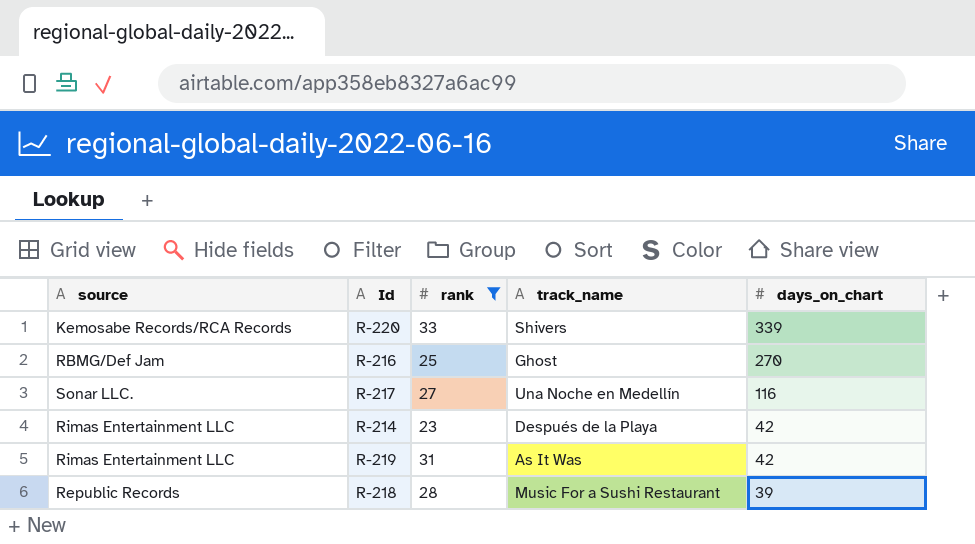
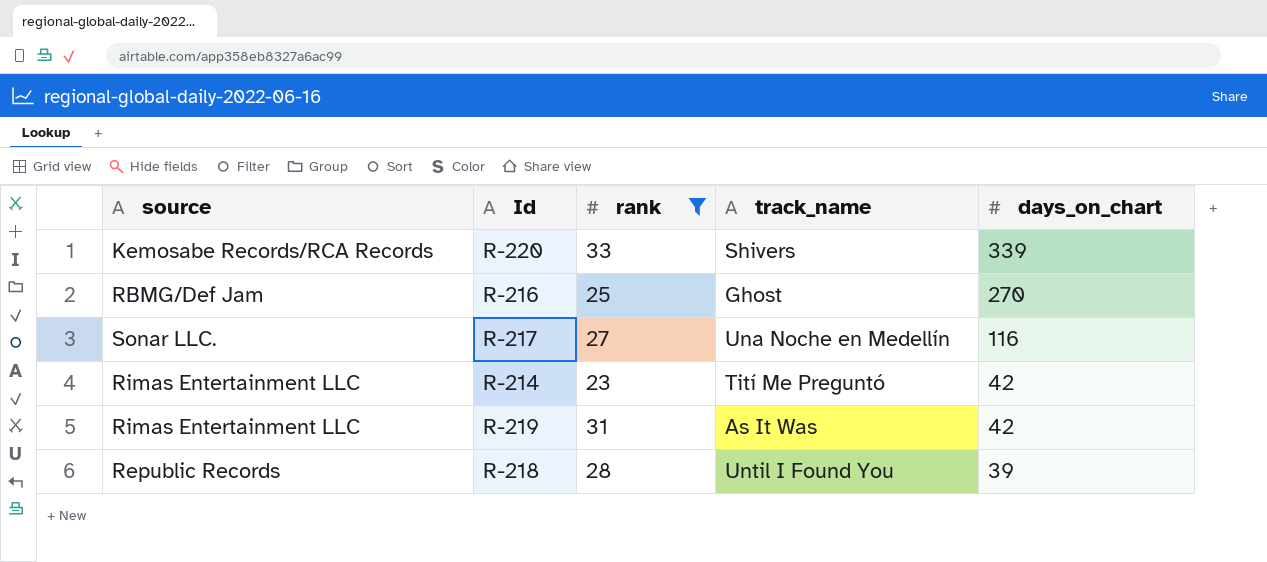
R-214 | track_name: Después de la Playa -> Tití Me Preguntó
R-218 | track_name: Music For a Sushi Restaurant -> Until I Found You

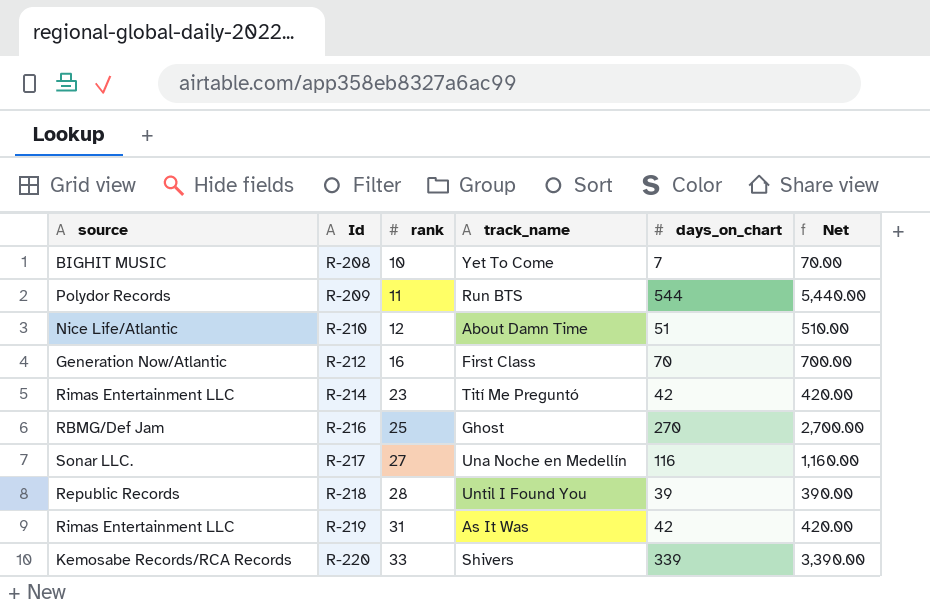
filter: rank >= 23 -> none
row order: days_on_chart descending -> Id ascending
column Net | formula: none -> [days_on_chart] * 10

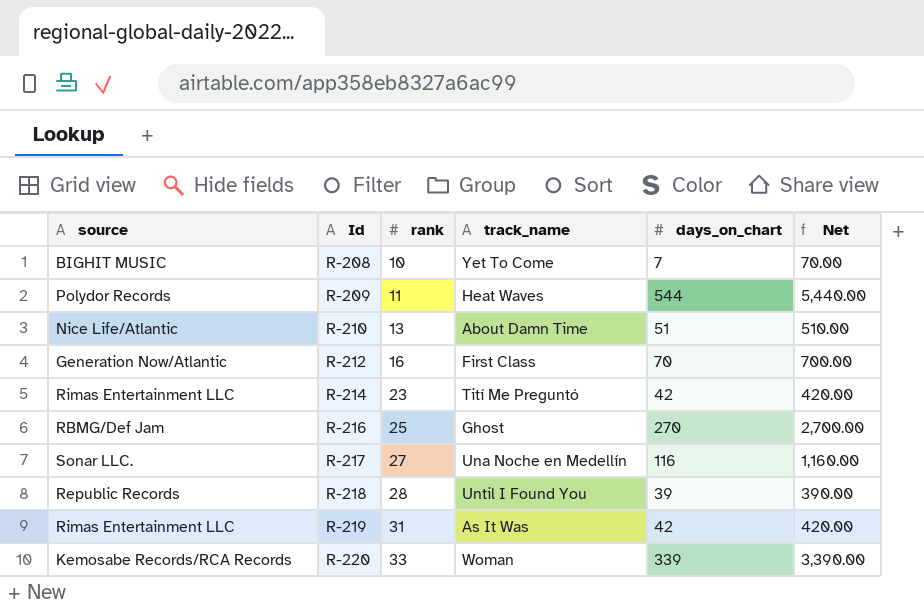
R-209 | track_name: Run BTS -> Heat Waves
R-210 | rank: 12 -> 13
R-220 | track_name: Shivers -> Woman

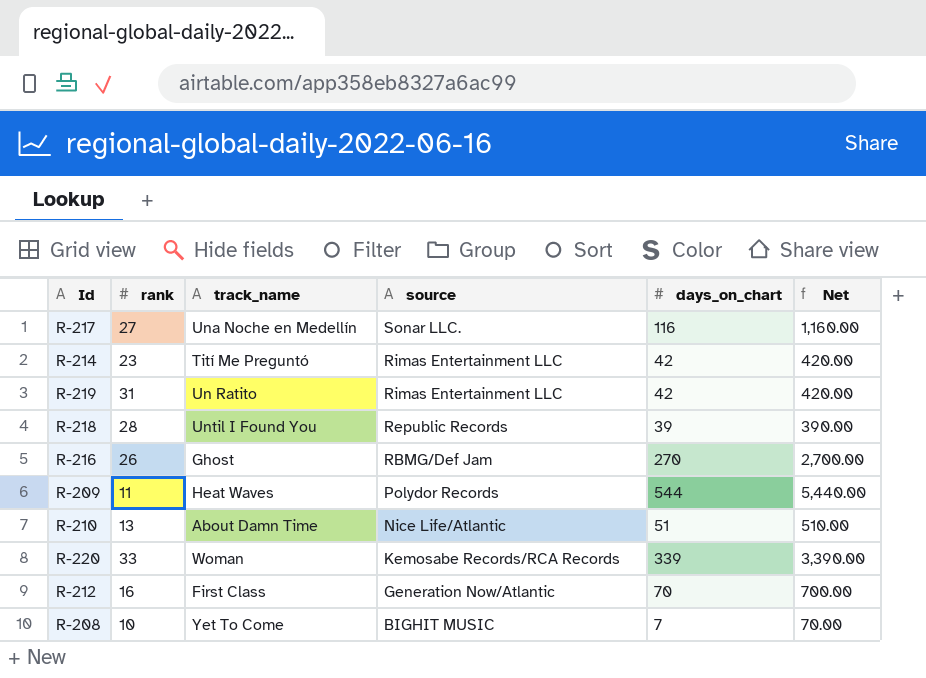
row order: Id ascending -> source descending
column source | position: 1 -> 4
R-219 | track_name: As It Was -> Un Ratito
R-216 | rank: 25 -> 26

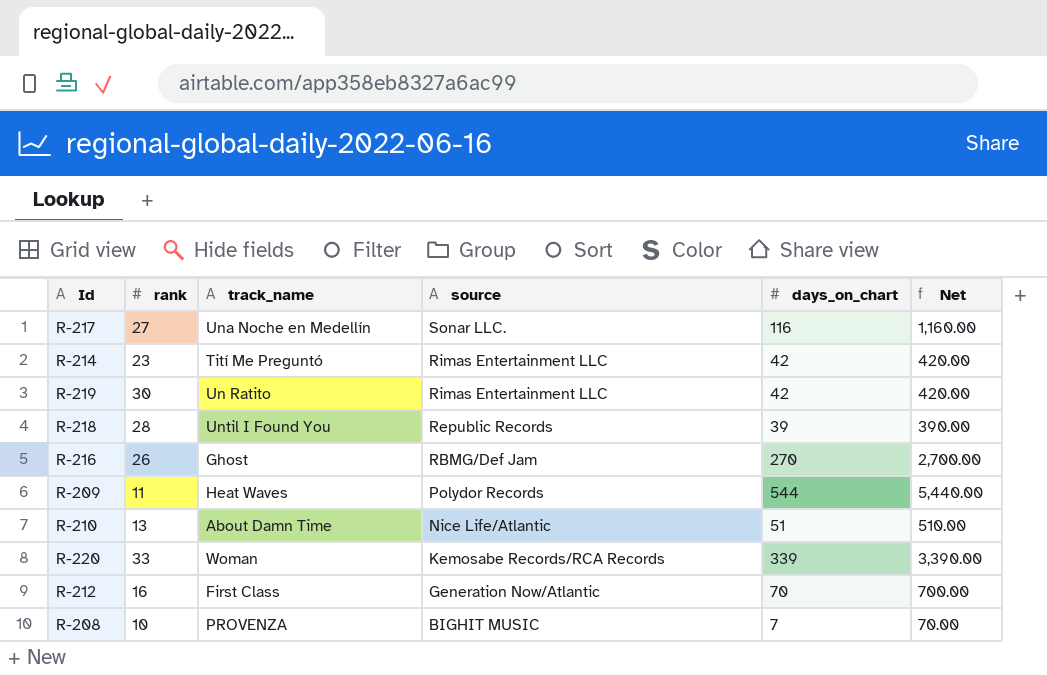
R-219 | rank: 31 -> 30
R-208 | track_name: Yet To Come -> PROVENZA

